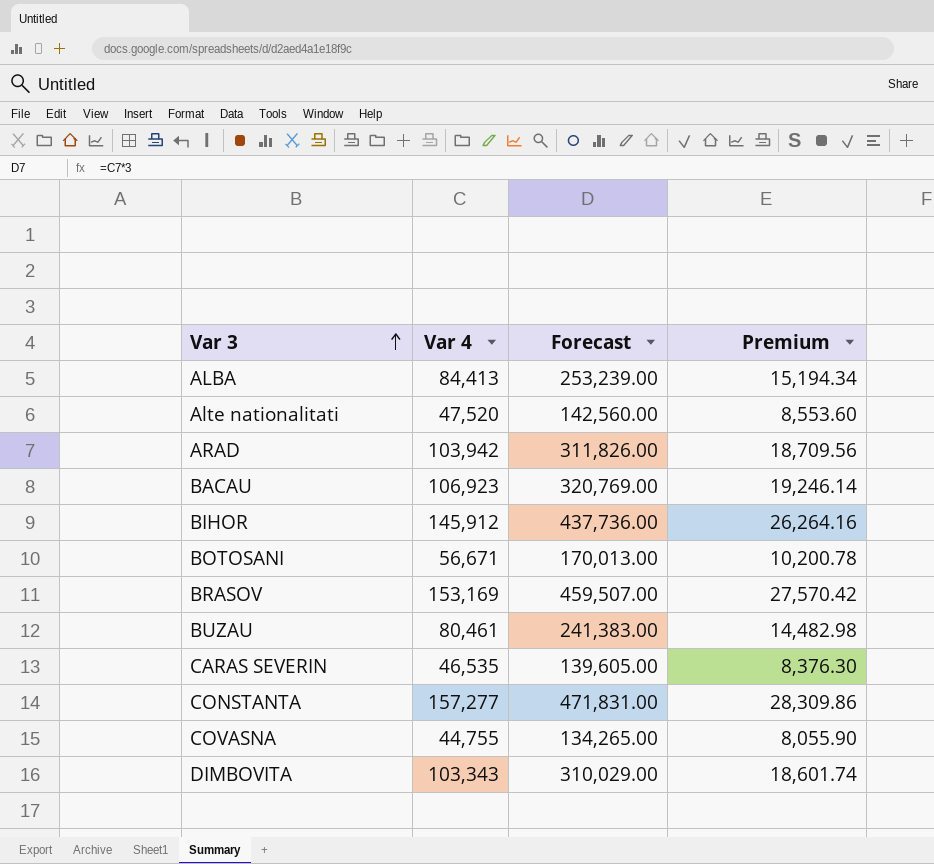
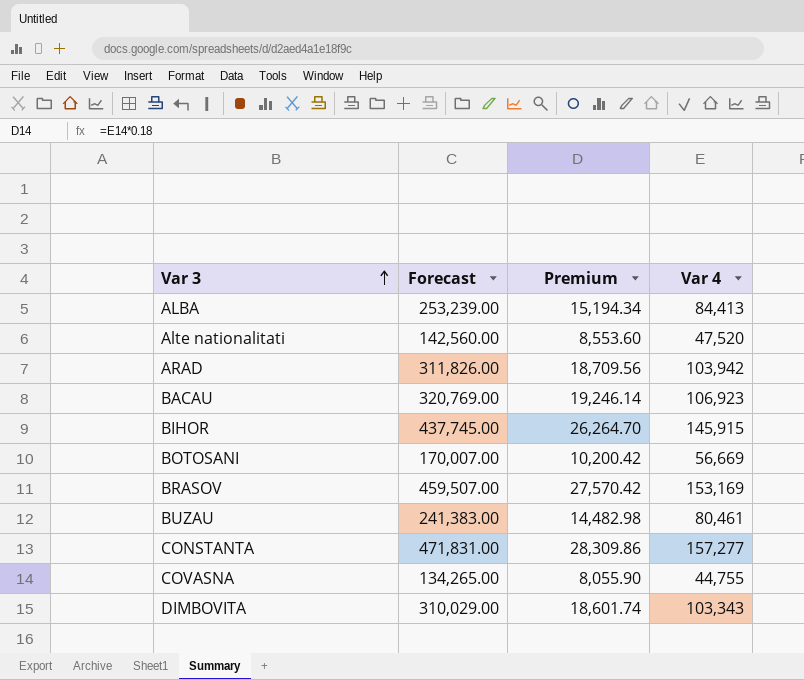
column Var 4 | position: 2 -> 4
row CARAS SEVERIN: 46,535 | 139,605.00 | 8,376.30 -> none
BIHOR | Forecast: 437,736.00 -> 437,745.00
BIHOR | Premium: 26,264.16 -> 26,264.70
BIHOR | Var 4: 145,912 -> 145,915
BOTOSANI | Forecast: 170,013.00 -> 170,007.00
BOTOSANI | Premium: 10,200.78 -> 10,200.42
BOTOSANI | Var 4: 56,671 -> 56,669

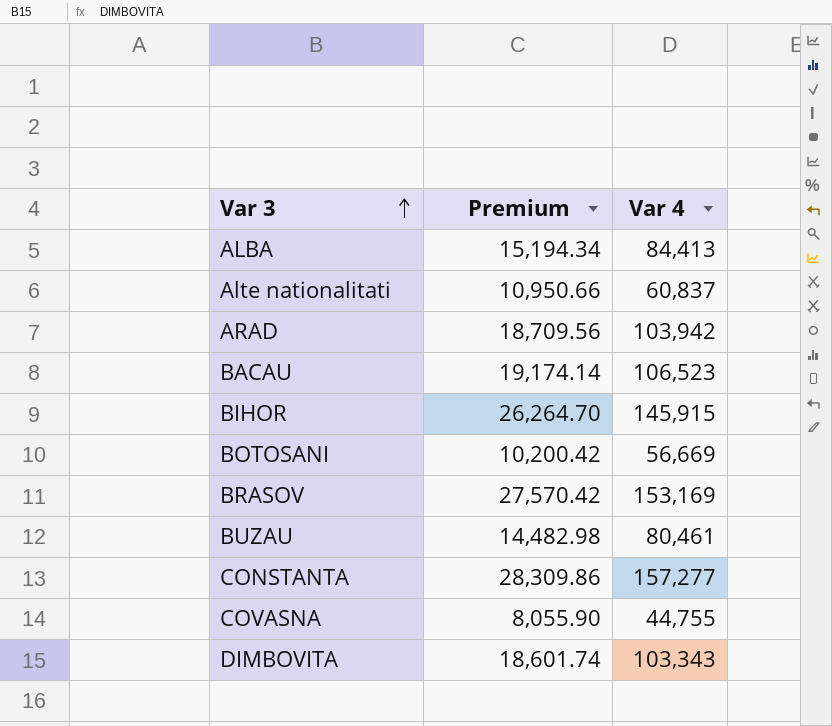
column Forecast | formula: [Var 4] * 3 -> none
Alte nationalitati | Premium: 8,553.60 -> 10,950.66
Alte nationalitati | Var 4: 47,520 -> 60,837
BACAU | Premium: 19,246.14 -> 19,174.14
BACAU | Var 4: 106,923 -> 106,523

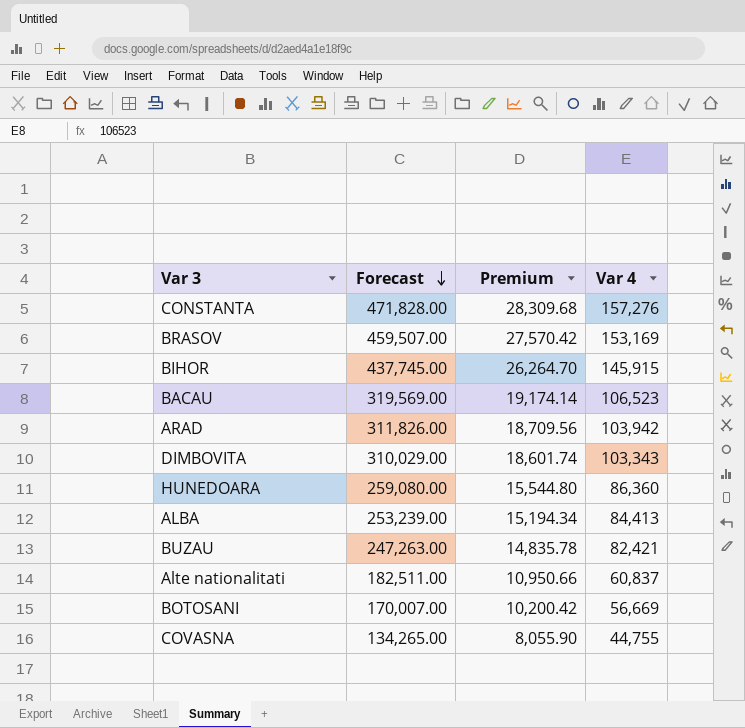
row order: Var 3 ascending -> Forecast descending
column Forecast | formula: none -> [Var 4] * 3
CONSTANTA | Premium: 28,309.86 -> 28,309.68
CONSTANTA | Var 4: 157,277 -> 157,276
row HUNEDOARA: none -> 259,080.00 | 15,544.80 | 86,360
BUZAU | Premium: 14,482.98 -> 14,835.78
BUZAU | Var 4: 80,461 -> 82,421

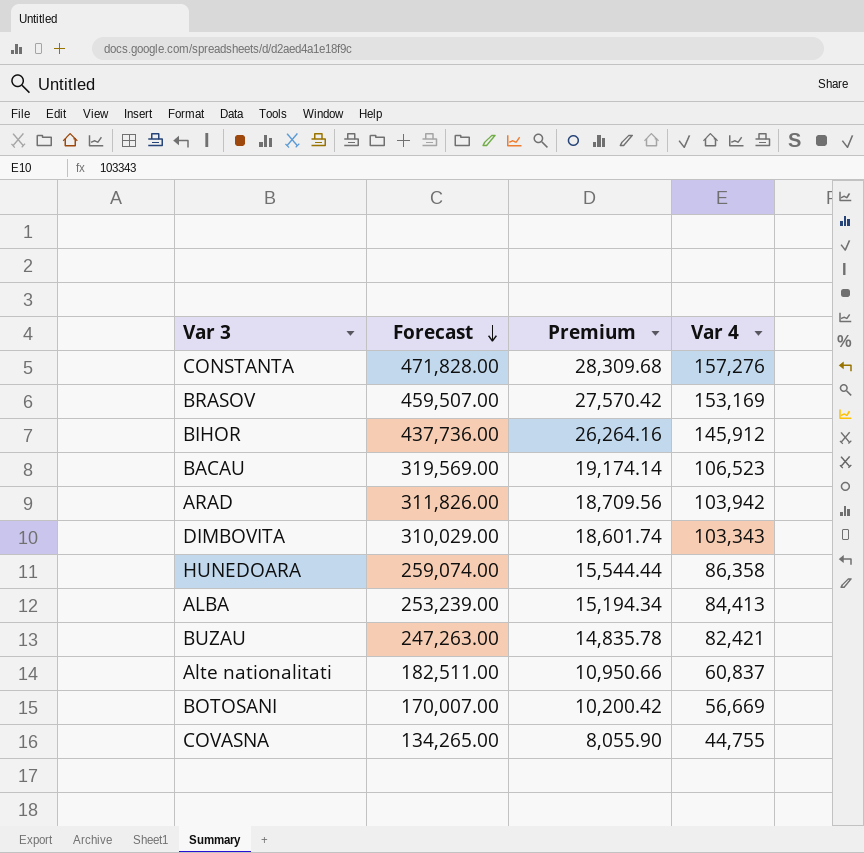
BIHOR | Forecast: 437,745.00 -> 437,736.00
BIHOR | Premium: 26,264.70 -> 26,264.16
BIHOR | Var 4: 145,915 -> 145,912
HUNEDOARA | Forecast: 259,080.00 -> 259,074.00
HUNEDOARA | Premium: 15,544.80 -> 15,544.44
HUNEDOARA | Var 4: 86,360 -> 86,358

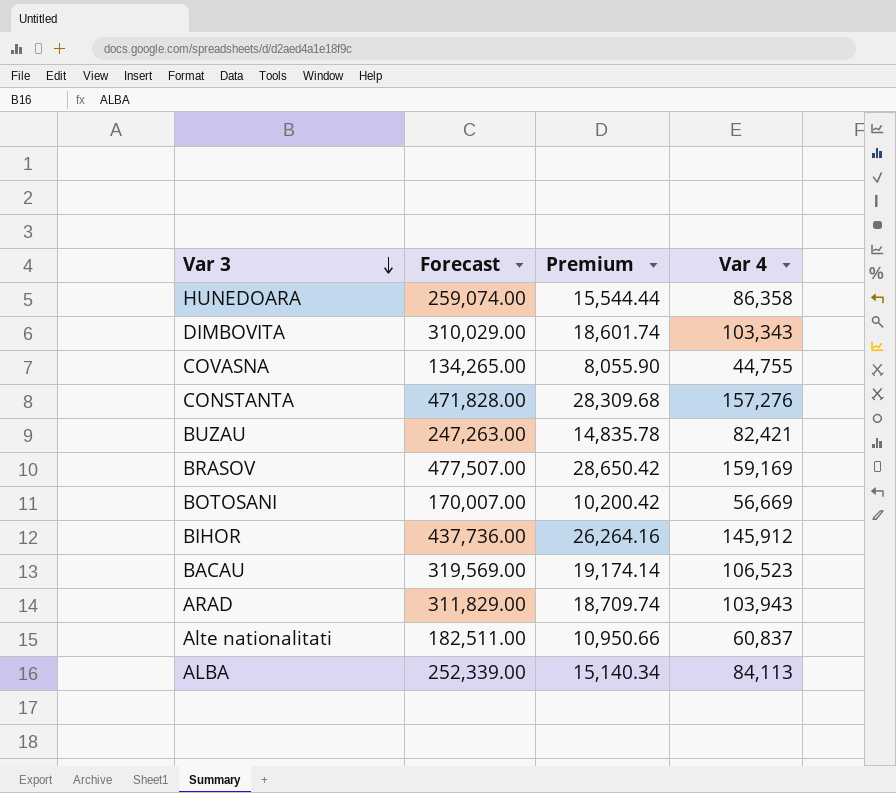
row order: Forecast descending -> Var 3 descending
BRASOV | Forecast: 459,507.00 -> 477,507.00
BRASOV | Premium: 27,570.42 -> 28,650.42
BRASOV | Var 4: 153,169 -> 159,169
ARAD | Forecast: 311,826.00 -> 311,829.00
ARAD | Premium: 18,709.56 -> 18,709.74
ARAD | Var 4: 103,942 -> 103,943
ALBA | Forecast: 253,239.00 -> 252,339.00
ALBA | Premium: 15,194.34 -> 15,140.34
ALBA | Var 4: 84,413 -> 84,113

